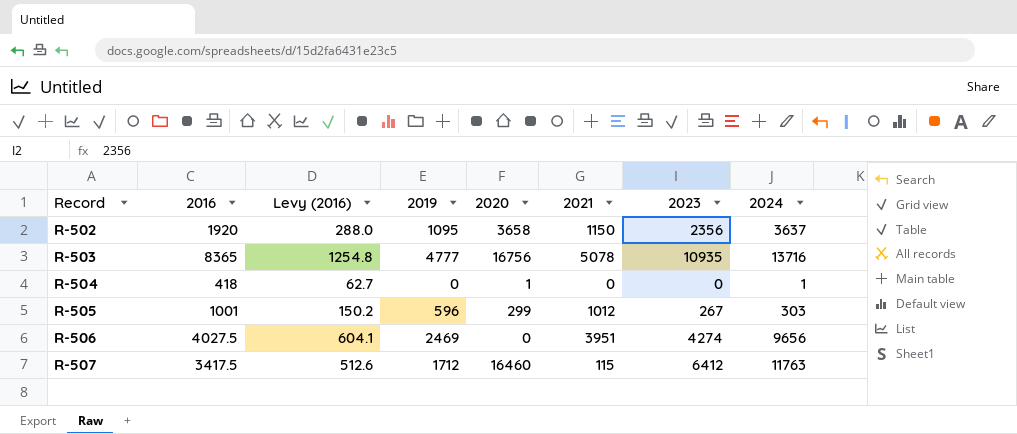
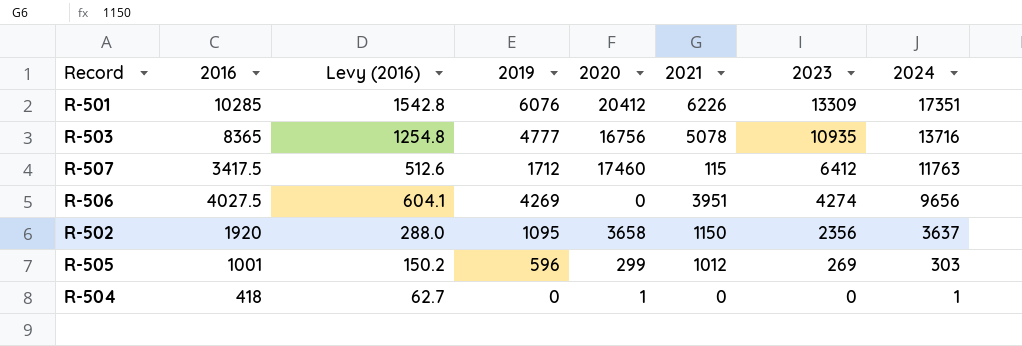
row order: Record ascending -> 2023 descending
row R-501: none -> 10285 | 1542.8 | 6076 | 20412 | 6226 | 13309 | 17351
R-507 | 2020: 16460 -> 17460
R-506 | 2019: 2469 -> 4269
R-505 | 2023: 267 -> 269

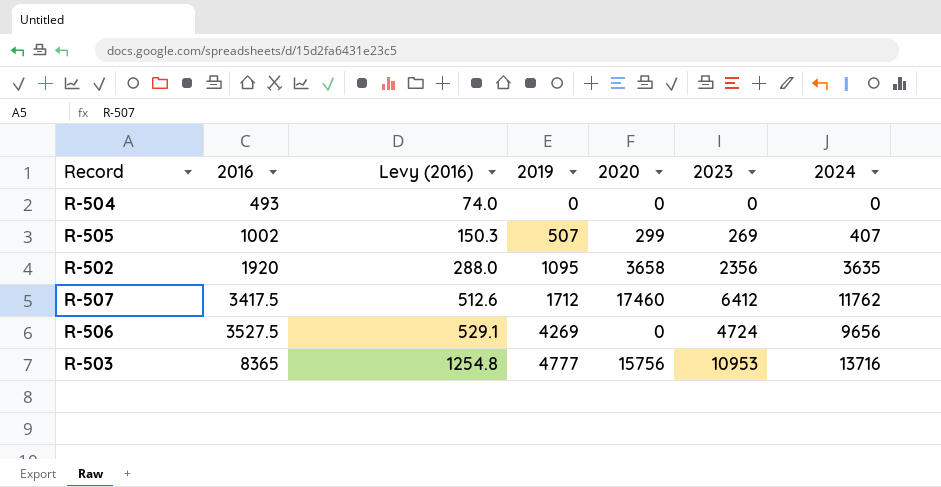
row order: 2023 descending -> 2016 ascending
column 2021 | position: 6 -> none
row R-501: 10285 | 1542.8 | 6076 | 20412 | 6226 | 13309 | 17351 -> none
R-504 | 2016: 418 -> 493
R-504 | Levy (2016): 62.7 -> 74.0
R-504 | 2020: 1 -> 0
R-504 | 2024: 1 -> 0
R-505 | 2016: 1001 -> 1002
R-505 | Levy (2016): 150.2 -> 150.3
R-505 | 2019: 596 -> 507
R-505 | 2024: 303 -> 407
R-502 | 2024: 3637 -> 3635
R-507 | 2024: 11763 -> 11762
R-506 | 2016: 4027.5 -> 3527.5
R-506 | Levy (2016): 604.1 -> 529.1
R-506 | 2023: 4274 -> 4724
R-503 | 2020: 16756 -> 15756
R-503 | 2023: 10935 -> 10953

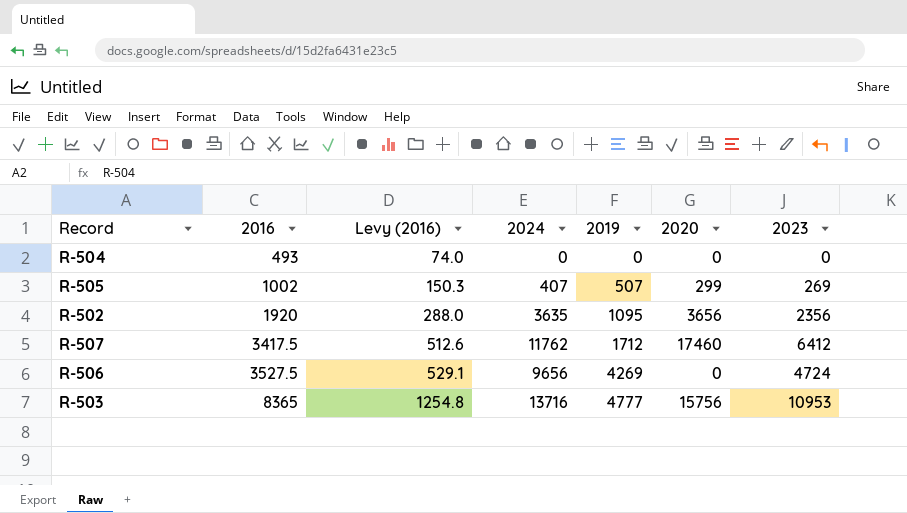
column 2024 | position: 7 -> 4
R-502 | 2020: 3658 -> 3656

